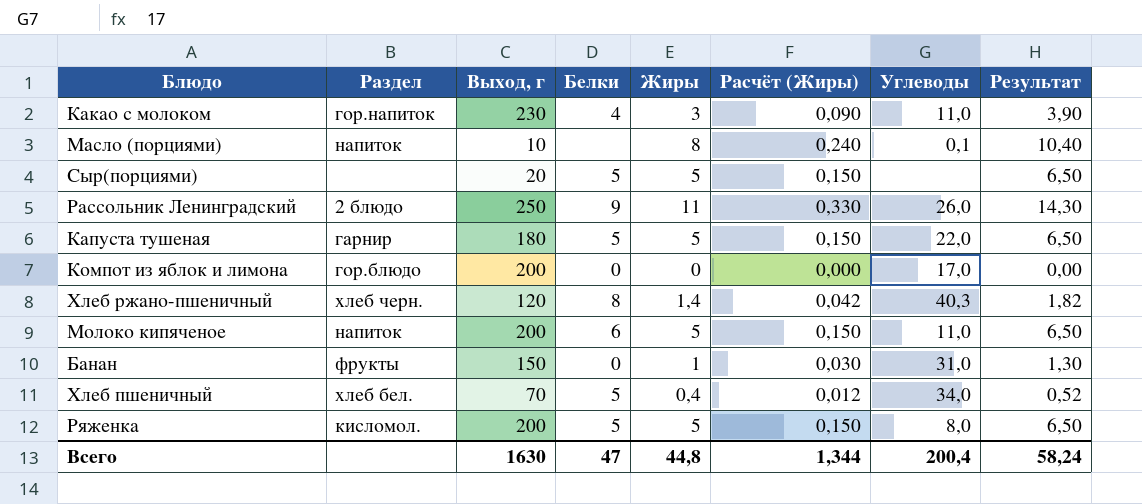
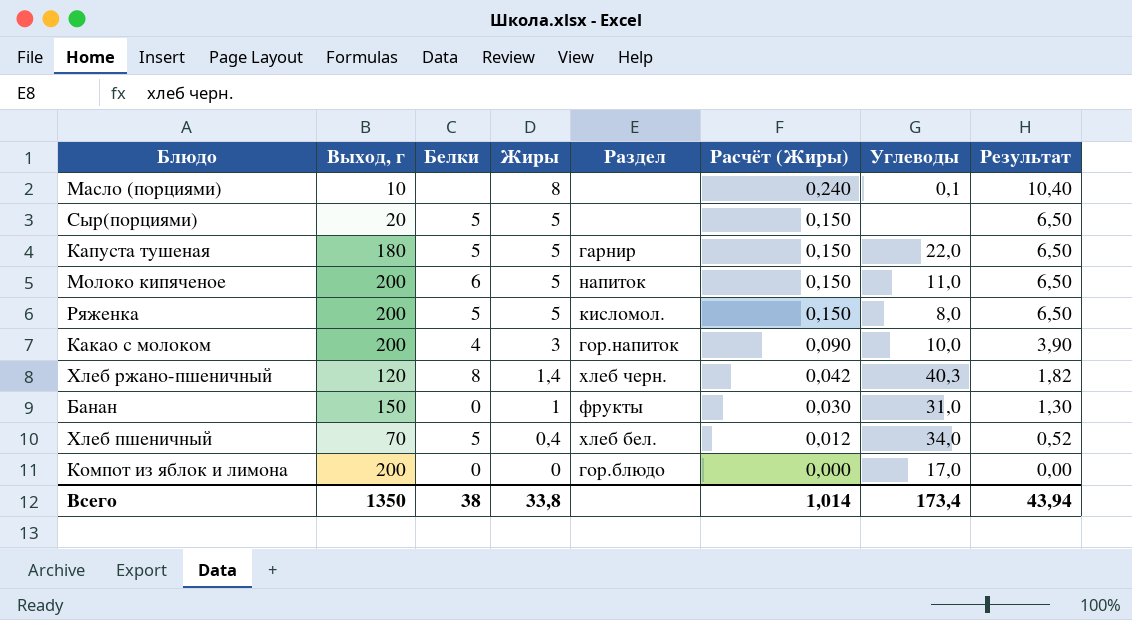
row order: none -> Жиры descending
column Раздел | position: 2 -> 5
row Рассольник Ленинградский: 2 блюдо | 250 | 9 | 11 | 0,330 | 26,0 | 14,30 -> none
Масло (порциями) | Раздел: напиток -> none
Какао с молоком | Выход, г: 230 -> 200
Какао с молоком | Углеводы: 11,0 -> 10,0
Всего | Выход, г: 1630 -> 1350
Всего | Белки: 47 -> 38
Всего | Жиры: 44,8 -> 33,8
Всего | Расчёт (Жиры): 1,344 -> 1,014
Всего | Углеводы: 200,4 -> 173,4
Всего | Результат: 58,24 -> 43,94

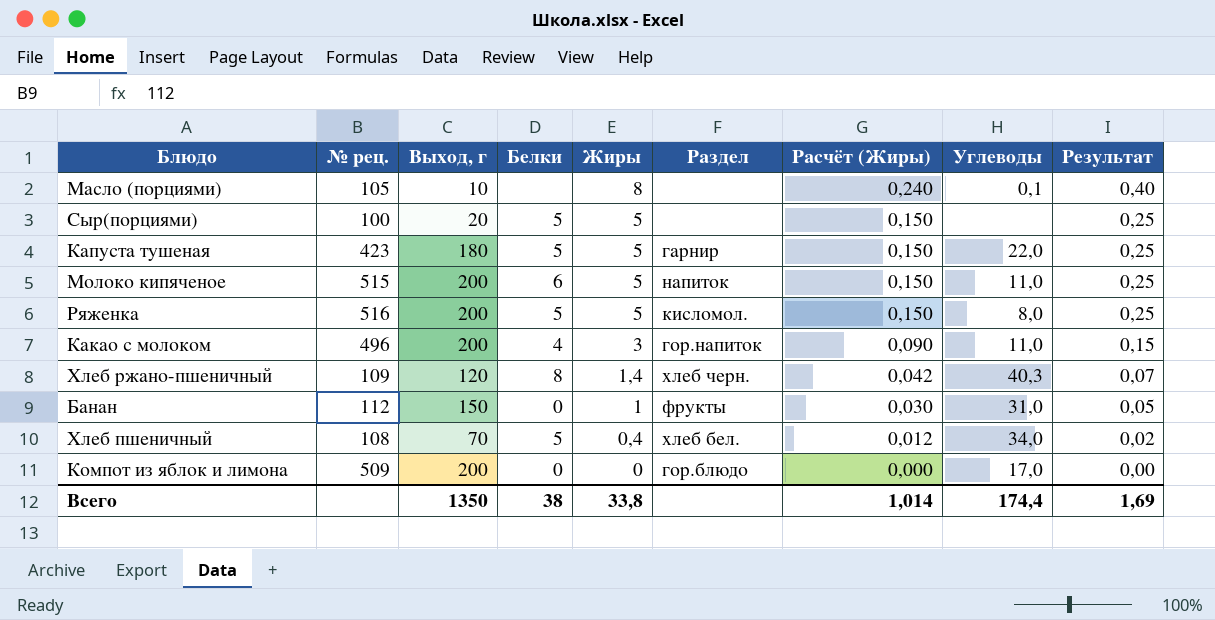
column № рец. | position: none -> 2
column Результат | formula: [Жиры] * 1,3 -> [Жиры] * 0,05
Какао с молоком | Углеводы: 10,0 -> 11,0
Всего | Углеводы: 173,4 -> 174,4
Всего | Результат: 43,94 -> 1,69

